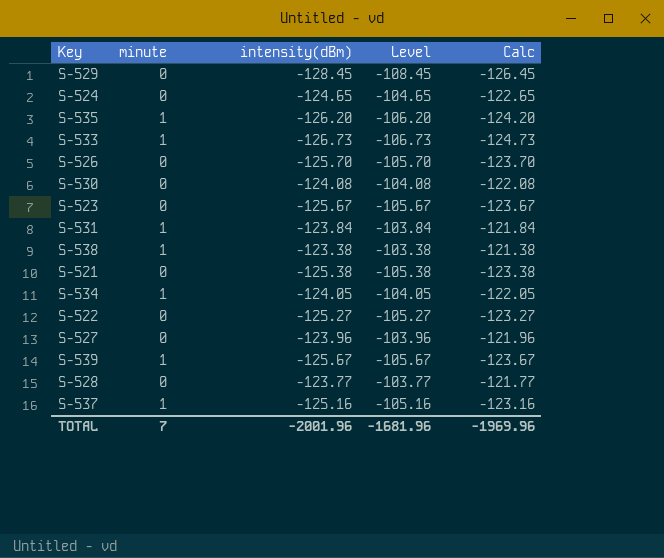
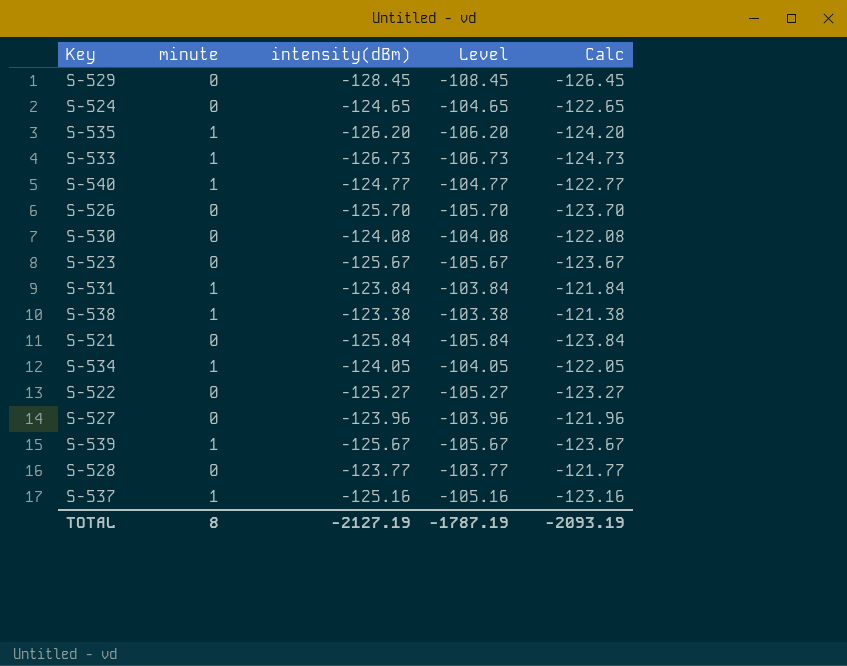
row S-540: none -> 1 | -124.77 | -104.77 | -122.77
S-521 | intensity(dBm): -125.38 -> -125.84
S-521 | Level: -105.38 -> -105.84
S-521 | Calc: -123.38 -> -123.84
TOTAL | minute: 7 -> 8
TOTAL | intensity(dBm): -2001.96 -> -2127.19
TOTAL | Level: -1681.96 -> -1787.19
TOTAL | Calc: -1969.96 -> -2093.19

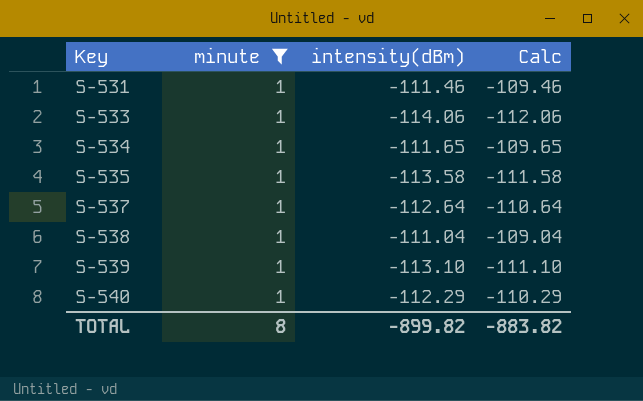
filter: none -> minute = 1
row order: none -> Key ascending
column Level | formula: [intensity(dBm)] + 20 -> none
S-531 | intensity(dBm): -123.84 -> -111.46
S-531 | Calc: -121.84 -> -109.46
S-533 | intensity(dBm): -126.73 -> -114.06
S-533 | Calc: -124.73 -> -112.06
S-534 | intensity(dBm): -124.05 -> -111.65
S-534 | Calc: -122.05 -> -109.65
S-535 | intensity(dBm): -126.20 -> -113.58
S-535 | Calc: -124.20 -> -111.58
S-537 | intensity(dBm): -125.16 -> -112.64
S-537 | Calc: -123.16 -> -110.64
S-538 | intensity(dBm): -123.38 -> -111.04
S-538 | Calc: -121.38 -> -109.04
S-539 | intensity(dBm): -125.67 -> -113.10
S-539 | Calc: -123.67 -> -111.10
S-540 | intensity(dBm): -124.77 -> -112.29
S-540 | Calc: -122.77 -> -110.29
TOTAL | intensity(dBm): -2127.19 -> -899.82
TOTAL | Calc: -2093.19 -> -883.82

